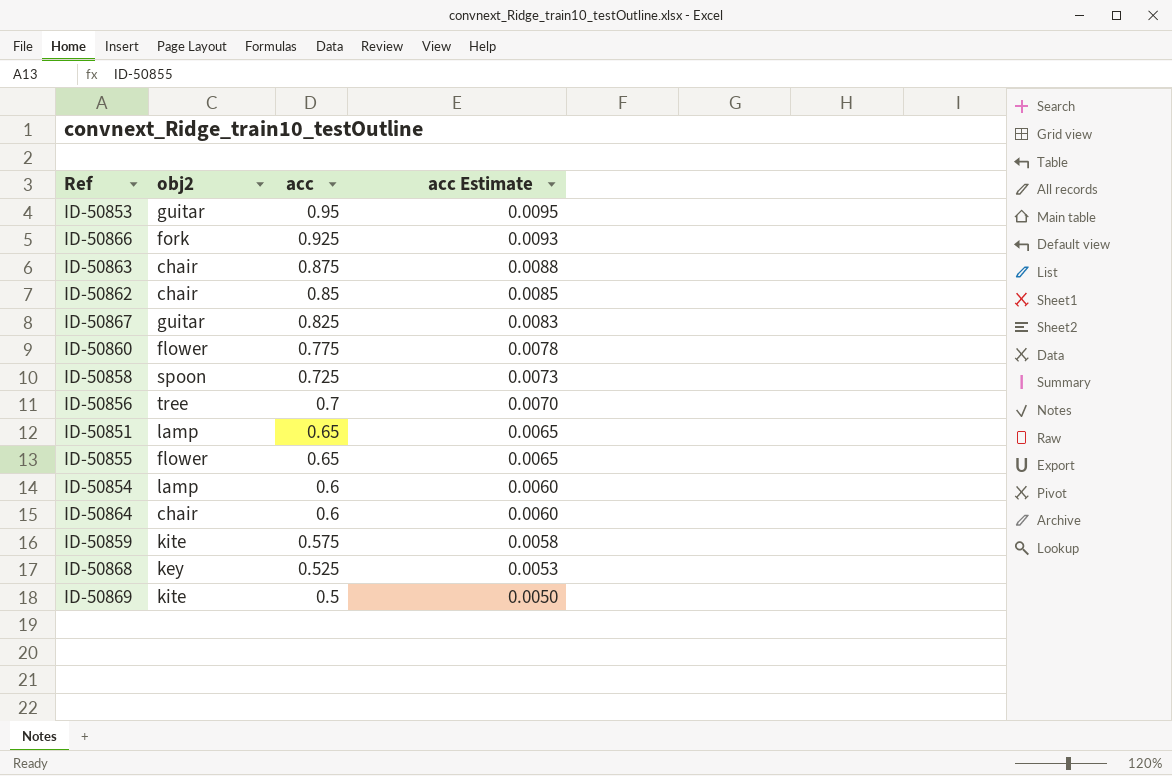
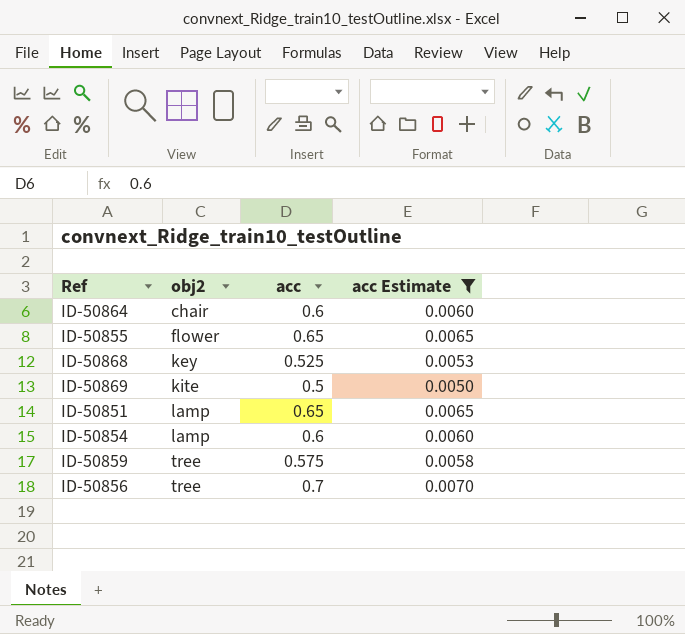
filter: none -> acc Estimate <= 0.0070
row order: acc descending -> obj2 ascending
ID-50859 | obj2: kite -> tree

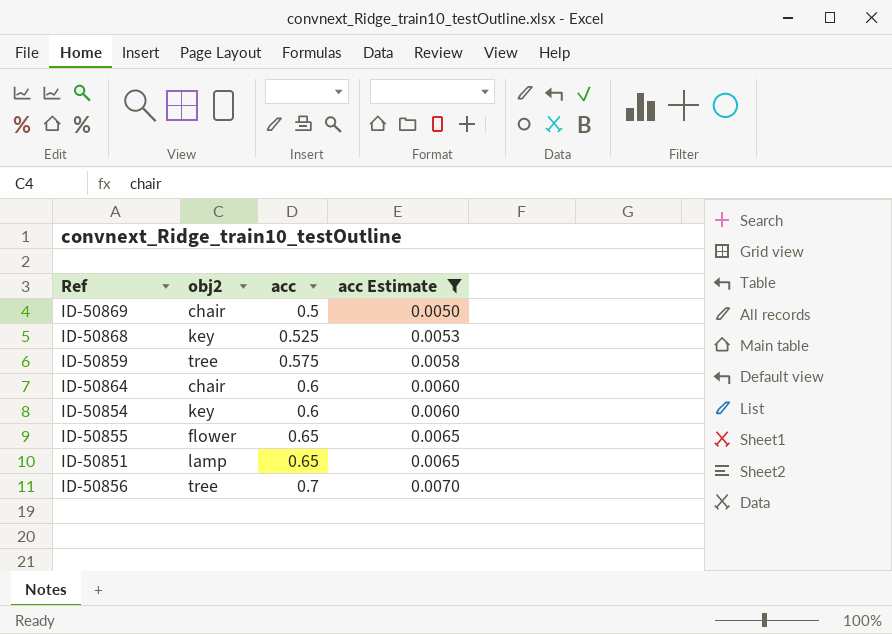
row order: obj2 ascending -> acc ascending
ID-50869 | obj2: kite -> chair
ID-50854 | obj2: lamp -> key

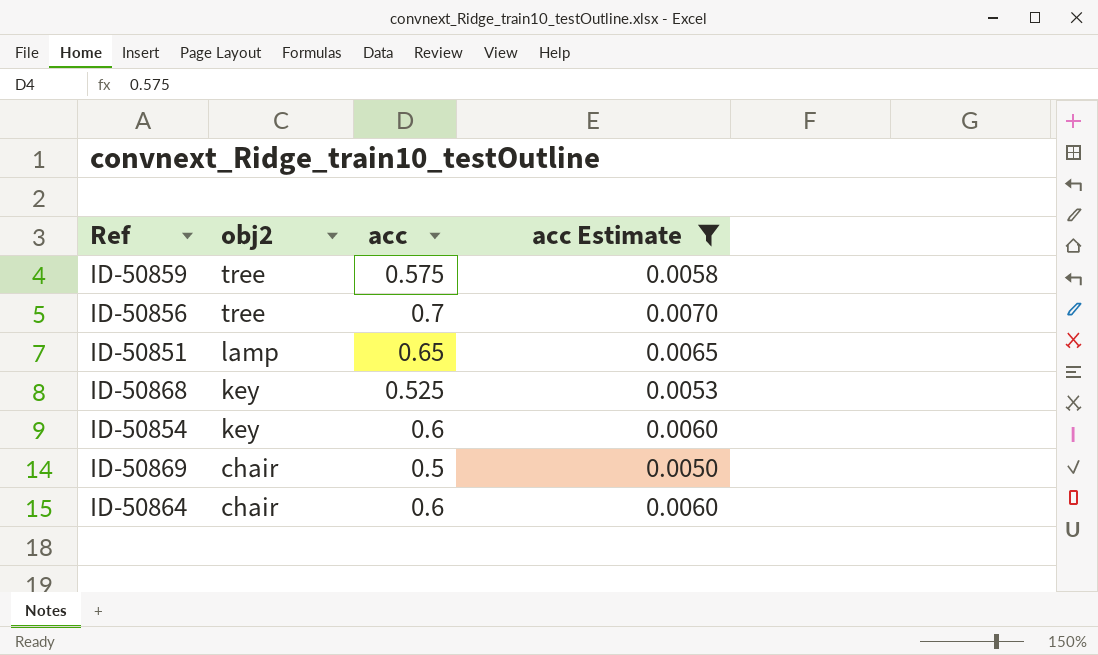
row order: acc ascending -> obj2 descending
row ID-50855: flower | 0.65 | 0.0065 -> none

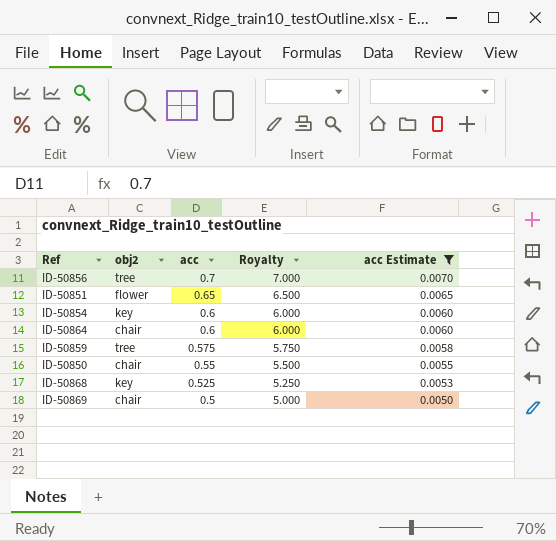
row order: obj2 descending -> acc descending
column Royalty | formula: none -> [acc] * 10
ID-50851 | obj2: lamp -> flower
row ID-50850: none -> chair | 0.55 | 5.500 | 0.0055

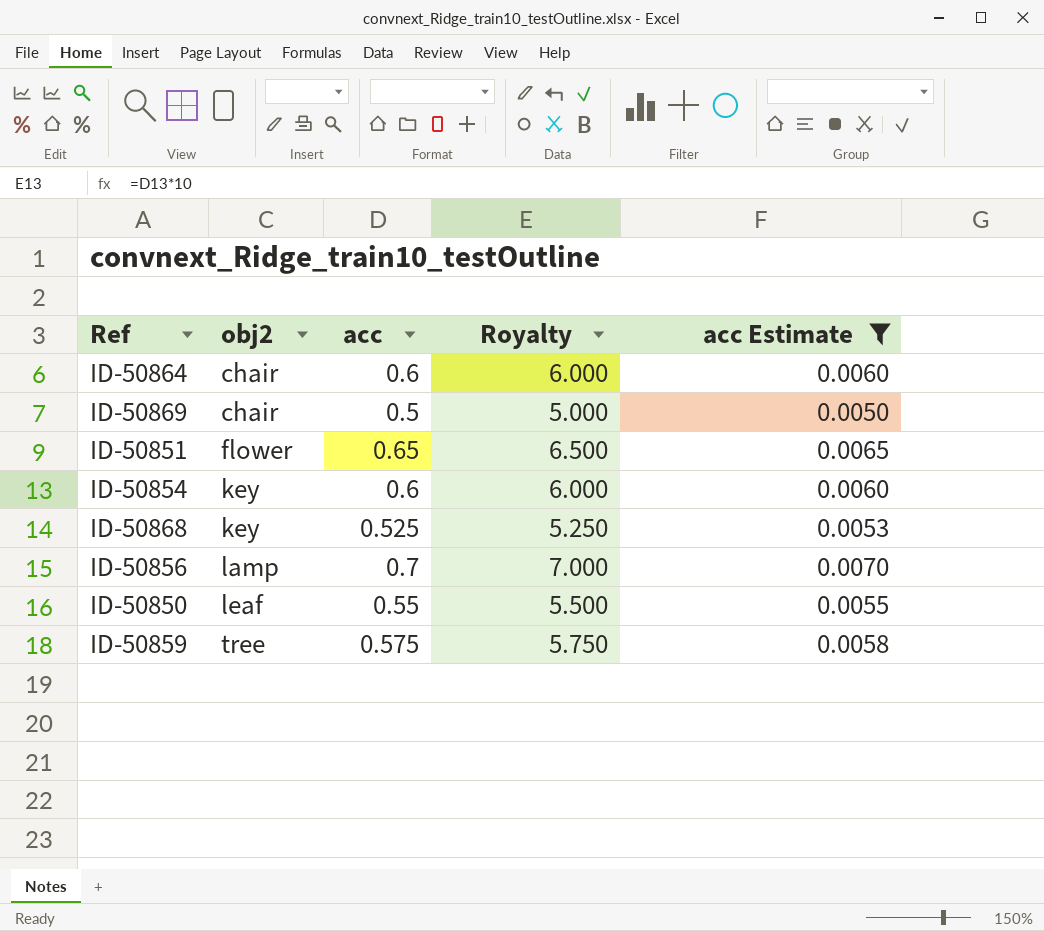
row order: acc descending -> obj2 ascending
ID-50856 | obj2: tree -> lamp
ID-50850 | obj2: chair -> leaf

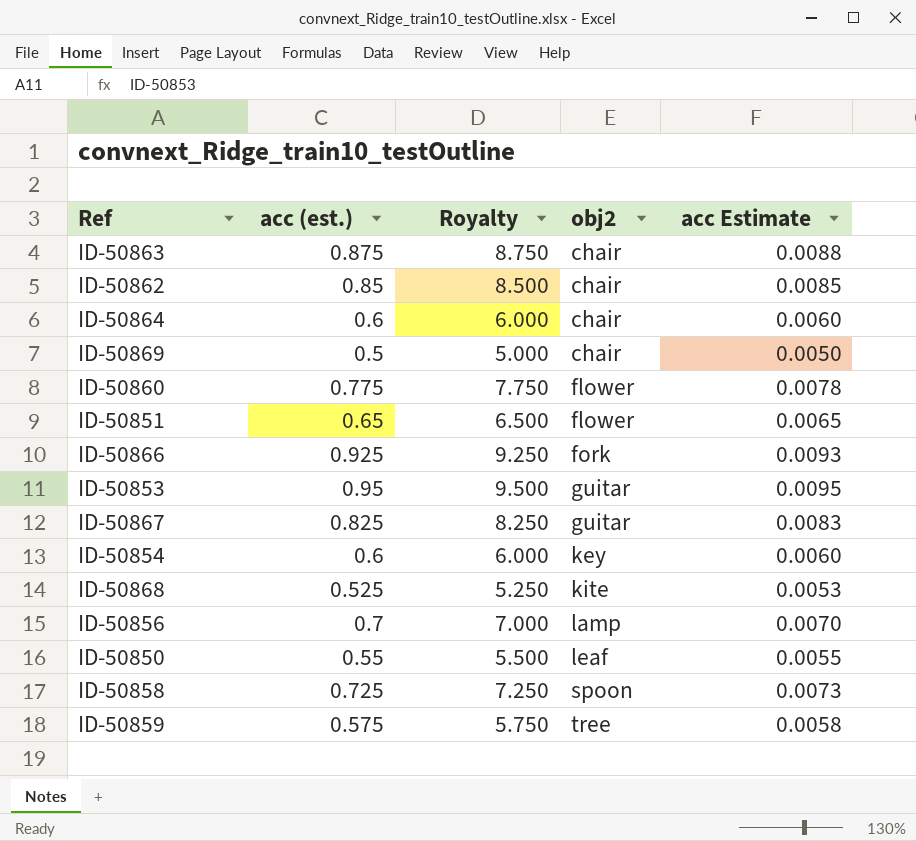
filter: acc Estimate <= 0.0070 -> none
column name: acc -> acc (est.)
column obj2 | position: 2 -> 4
ID-50868 | obj2: key -> kite

